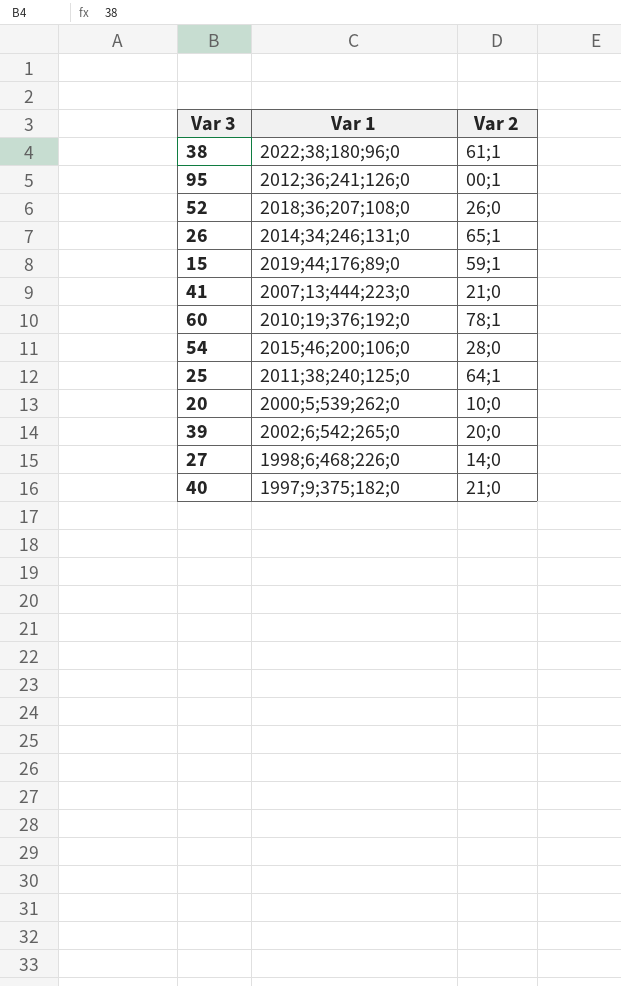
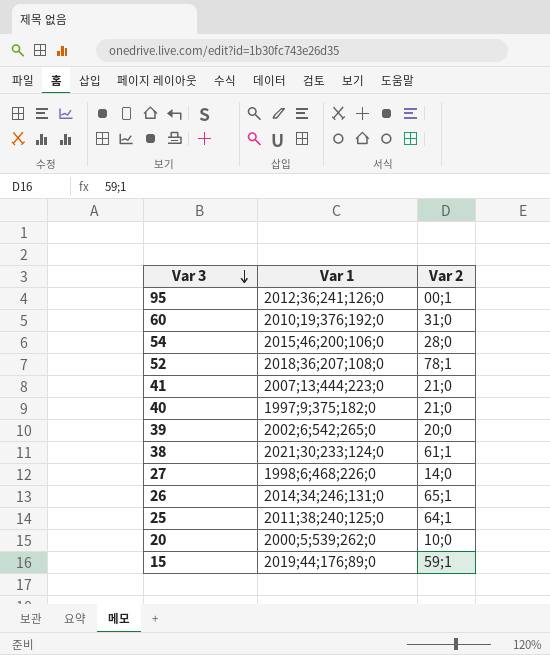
row order: none -> Var 3 descending
60 | Var 2: 78;1 -> 31;0
52 | Var 2: 26;0 -> 78;1
38 | Var 1: 2022;38;180;96;0 -> 2021;30;233;124;0

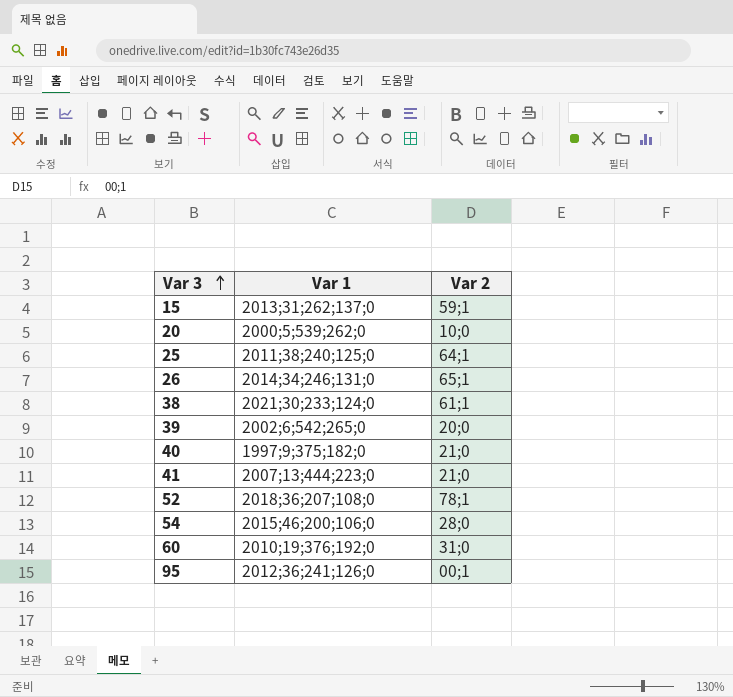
row order: Var 3 descending -> Var 3 ascending
row 27: 1998;6;468;226;0 | 14;0 -> none
15 | Var 1: 2019;44;176;89;0 -> 2013;31;262;137;0

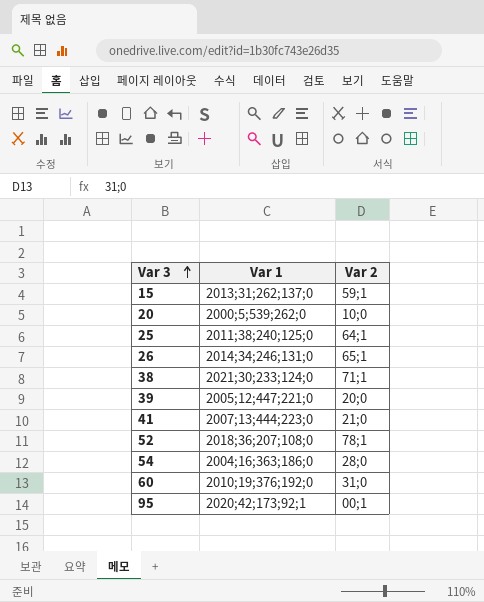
row 40: 1997;9;375;182;0 | 21;0 -> none
38 | Var 2: 61;1 -> 71;1
39 | Var 1: 2002;6;542;265;0 -> 2005;12;447;221;0
54 | Var 1: 2015;46;200;106;0 -> 2004;16;363;186;0
95 | Var 1: 2012;36;241;126;0 -> 2020;42;173;92;1

